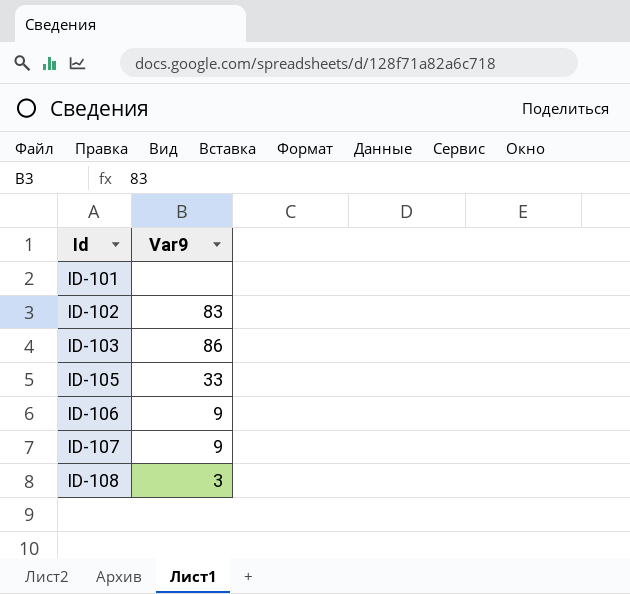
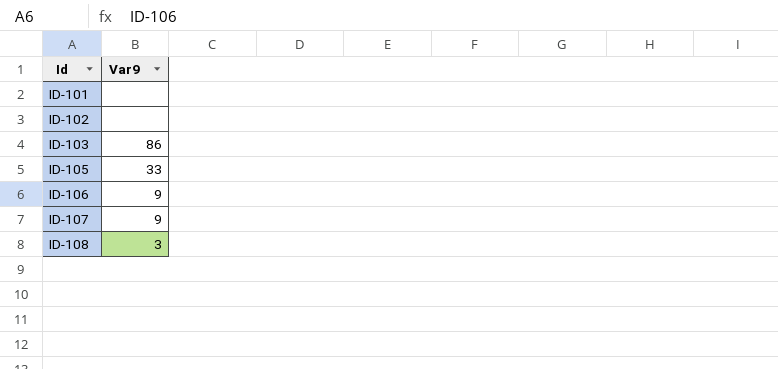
ID-102 | Var9: 83 -> none

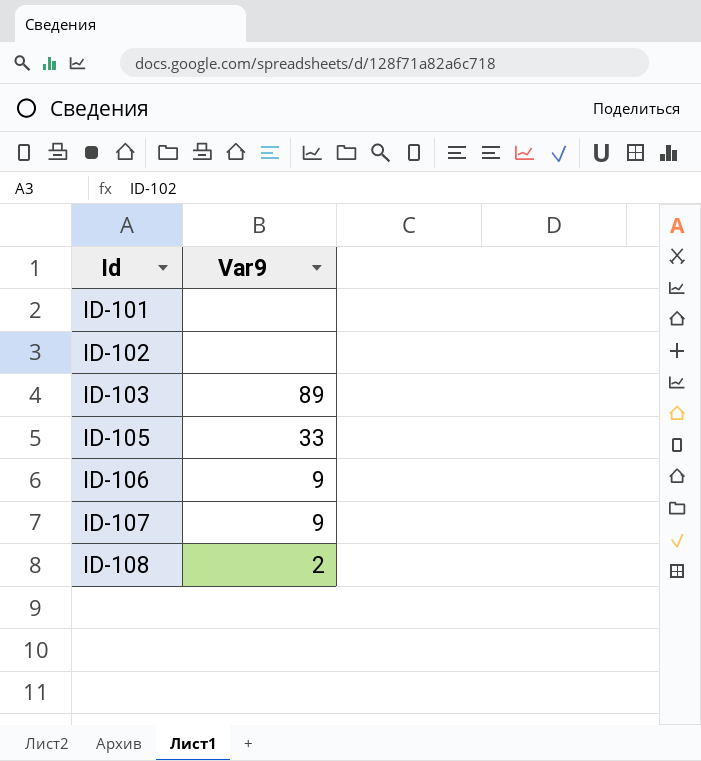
ID-103 | Var9: 86 -> 89
ID-108 | Var9: 3 -> 2

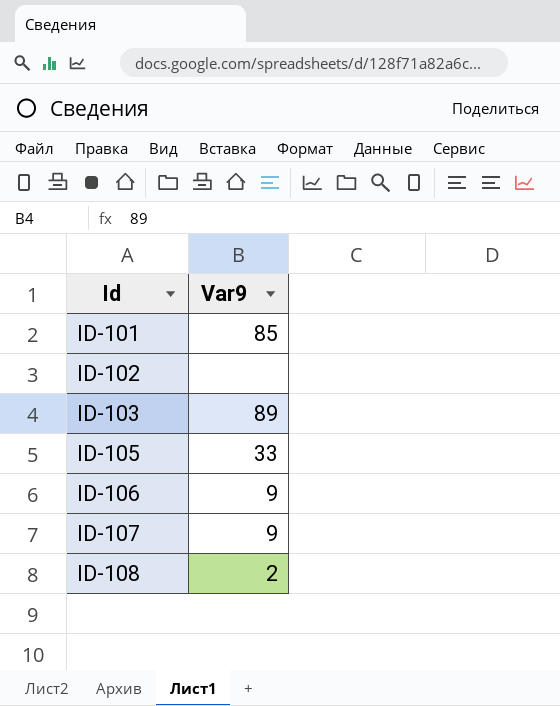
ID-101 | Var9: none -> 85

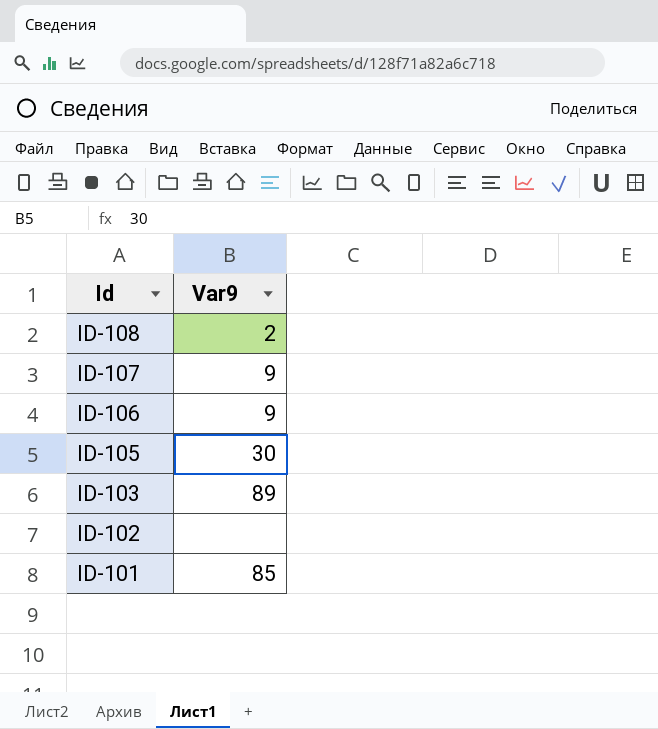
row order: Id ascending -> Id descending
ID-105 | Var9: 33 -> 30

